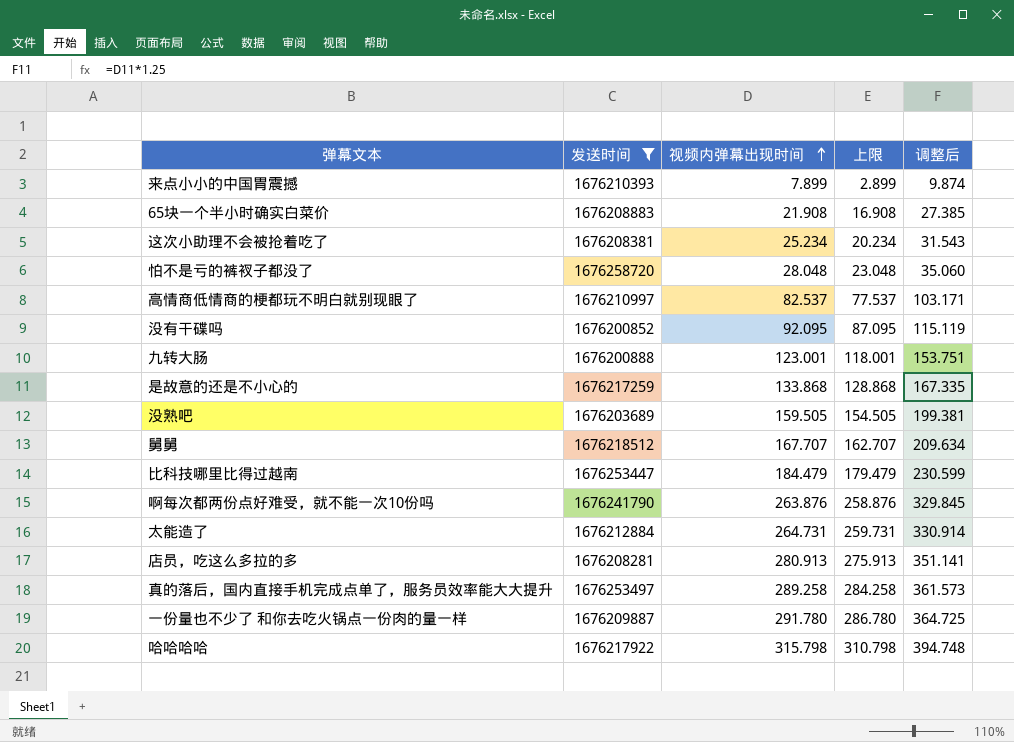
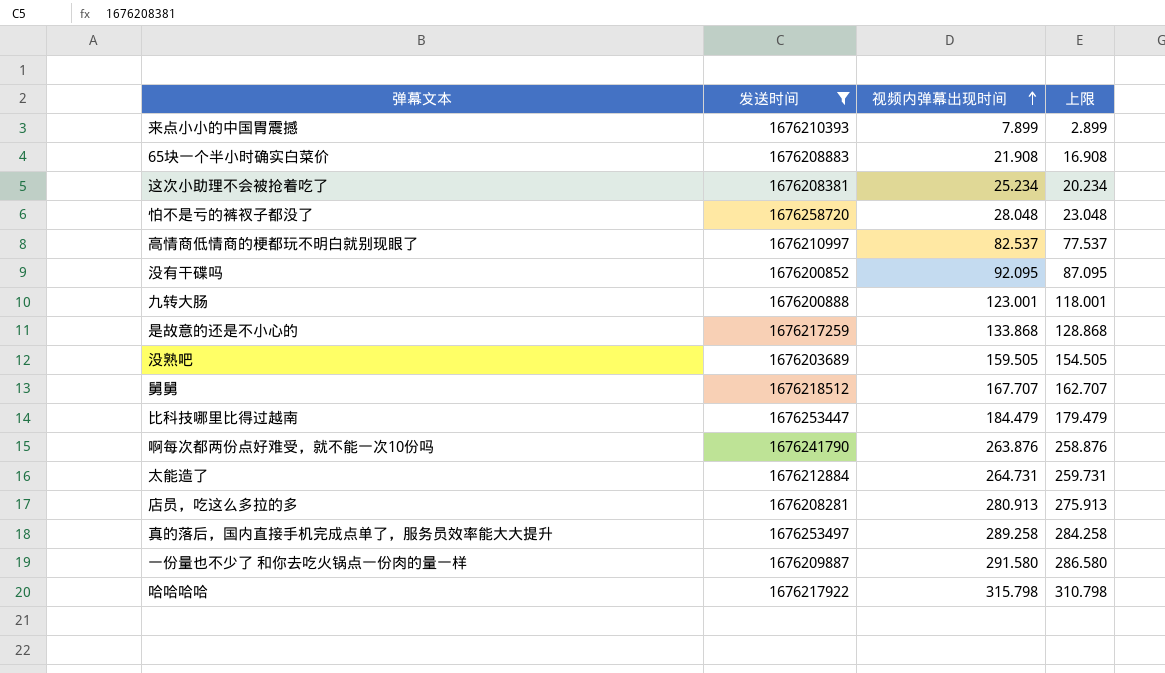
column 调整后 | formula: [视频内弹幕出现时间] * 1.25 -> none
一份量也不少了 和你去吃火锅点一份肉的量一样 | 视频内弹幕出现时间: 291.780 -> 291.580
一份量也不少了 和你去吃火锅点一份肉的量一样 | 上限: 286.780 -> 286.580

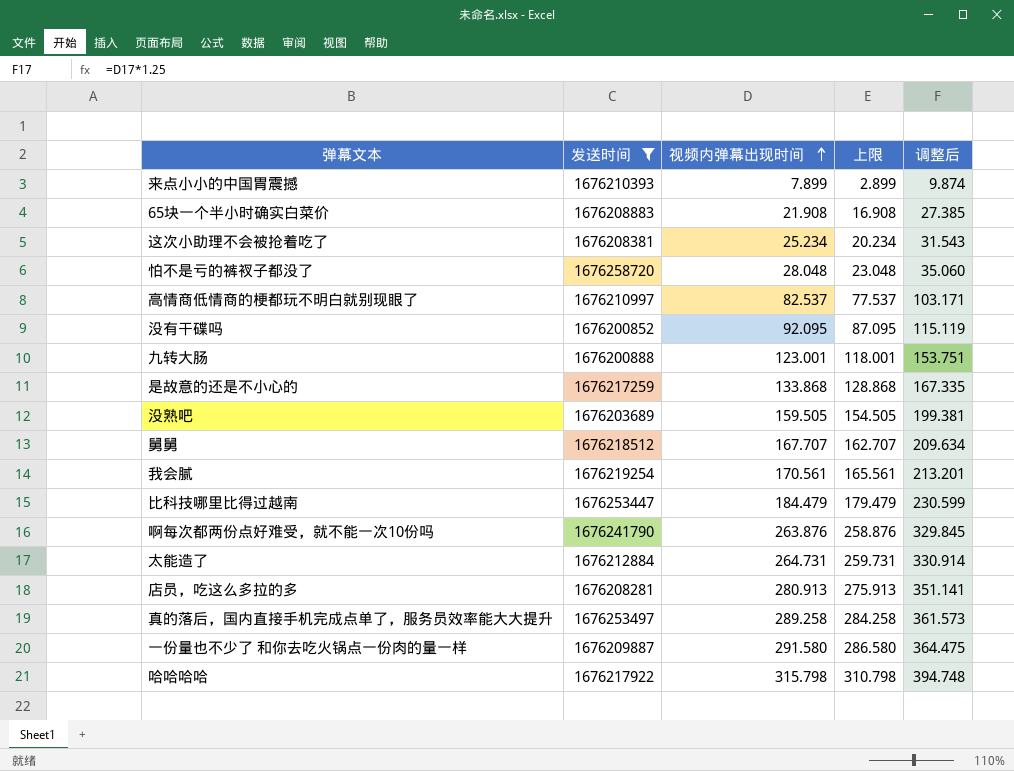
column 调整后 | formula: none -> [视频内弹幕出现时间] * 1.25
row 我会腻: none -> 1676219254 | 170.561 | 165.561 | 213.201

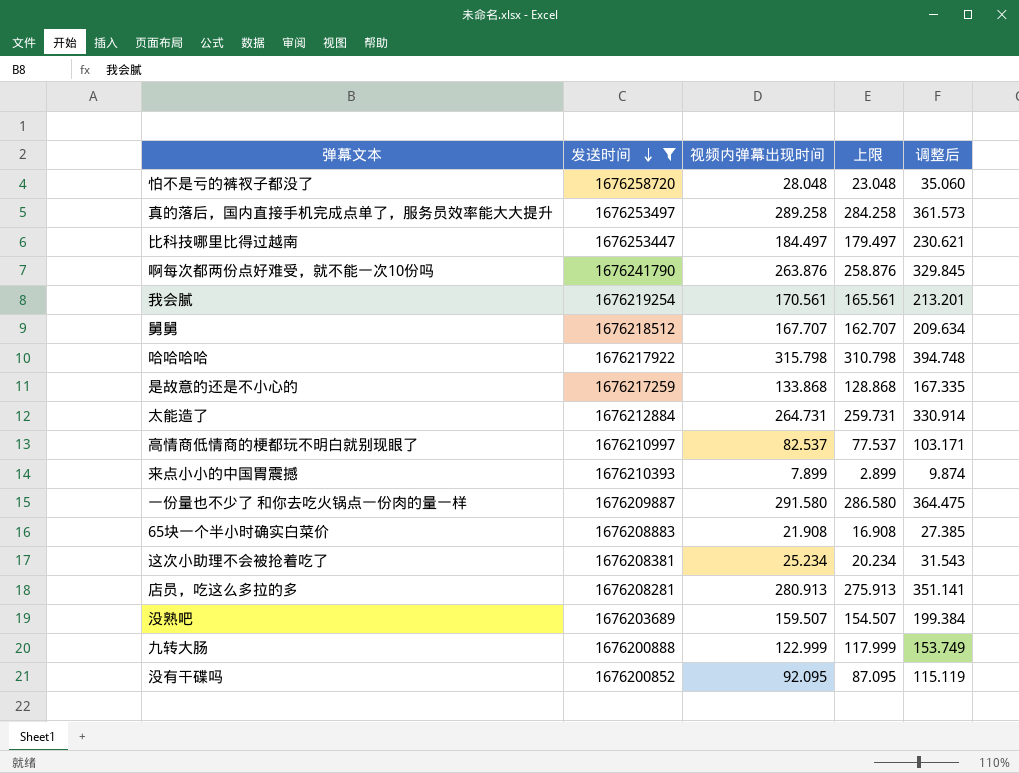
row order: 视频内弹幕出现时间 ascending -> 发送时间 descending
比科技哪里比得过越南 | 视频内弹幕出现时间: 184.479 -> 184.497
比科技哪里比得过越南 | 上限: 179.479 -> 179.497
比科技哪里比得过越南 | 调整后: 230.599 -> 230.621
没熟吧 | 视频内弹幕出现时间: 159.505 -> 159.507
没熟吧 | 上限: 154.505 -> 154.507
没熟吧 | 调整后: 199.381 -> 199.384
九转大肠 | 视频内弹幕出现时间: 123.001 -> 122.999
九转大肠 | 上限: 118.001 -> 117.999
九转大肠 | 调整后: 153.751 -> 153.749

